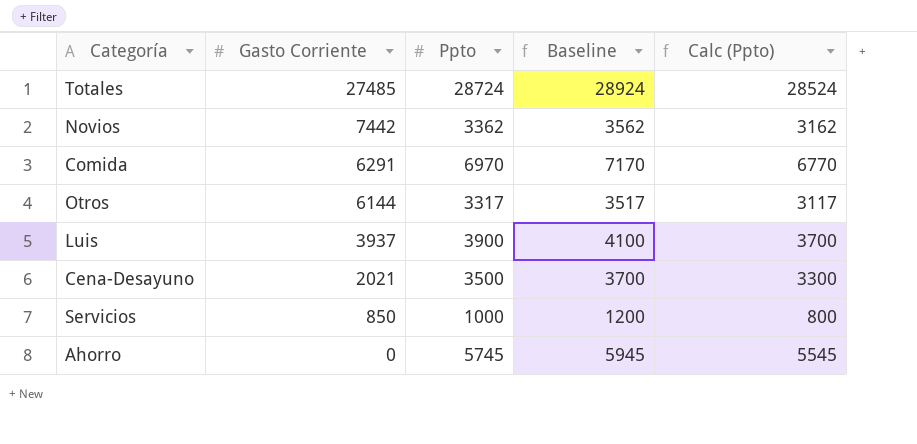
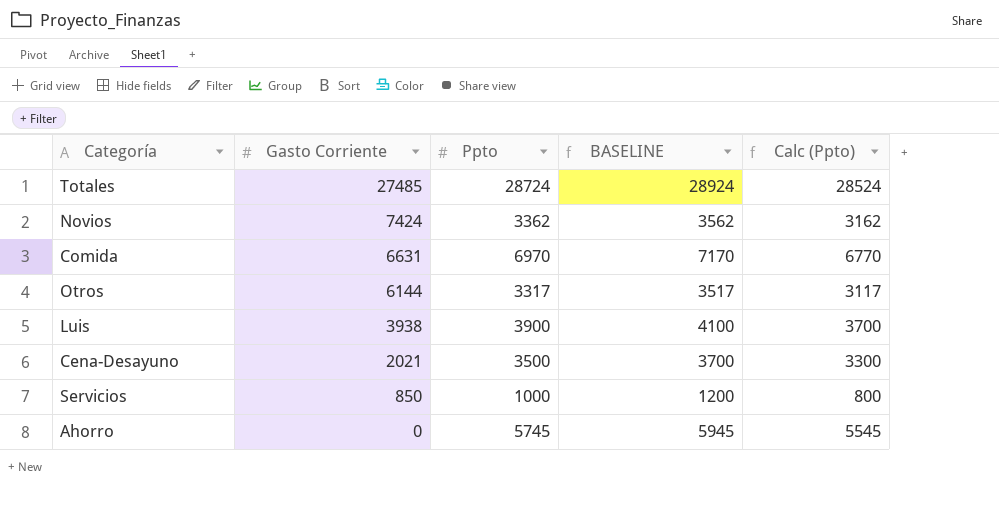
column name: Baseline -> BASELINE
Novios | Gasto Corriente: 7442 -> 7424
Comida | Gasto Corriente: 6291 -> 6631
Luis | Gasto Corriente: 3937 -> 3938

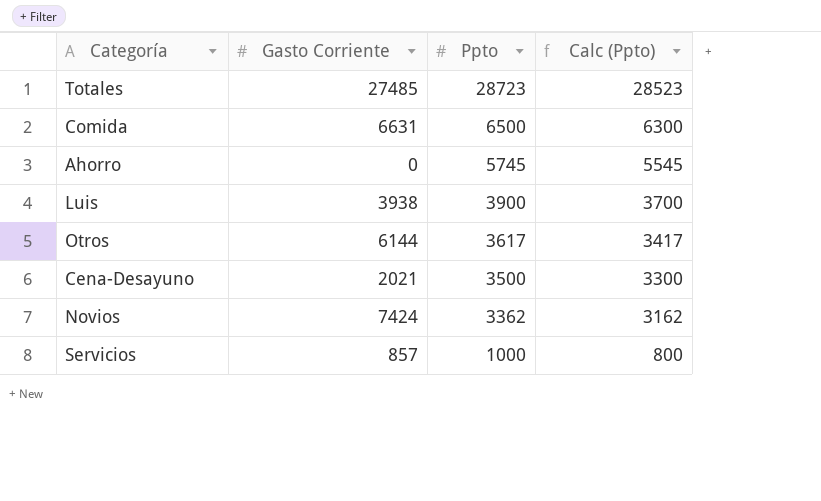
row order: Gasto Corriente descending -> Ppto descending
column BASELINE | formula: [Ppto] + 200 -> none
Totales | Ppto: 28724 -> 28723
Totales | Calc (Ppto): 28524 -> 28523
Comida | Ppto: 6970 -> 6500
Comida | Calc (Ppto): 6770 -> 6300
Otros | Ppto: 3317 -> 3617
Otros | Calc (Ppto): 3117 -> 3417
Servicios | Gasto Corriente: 850 -> 857

